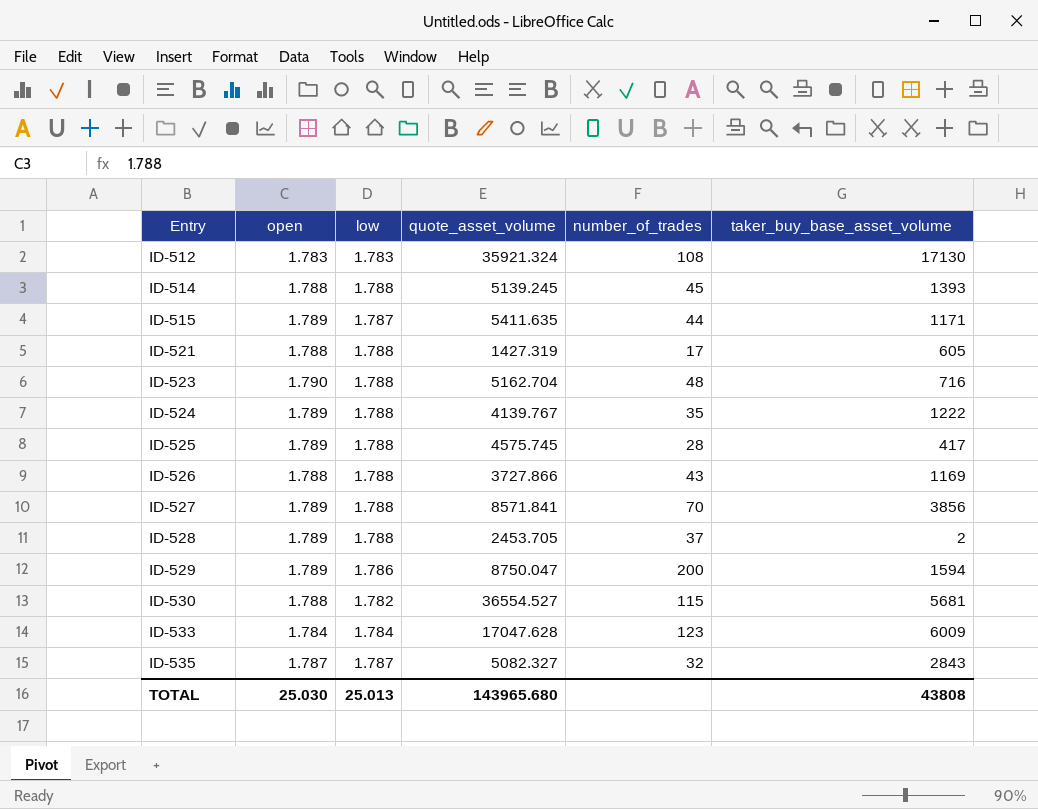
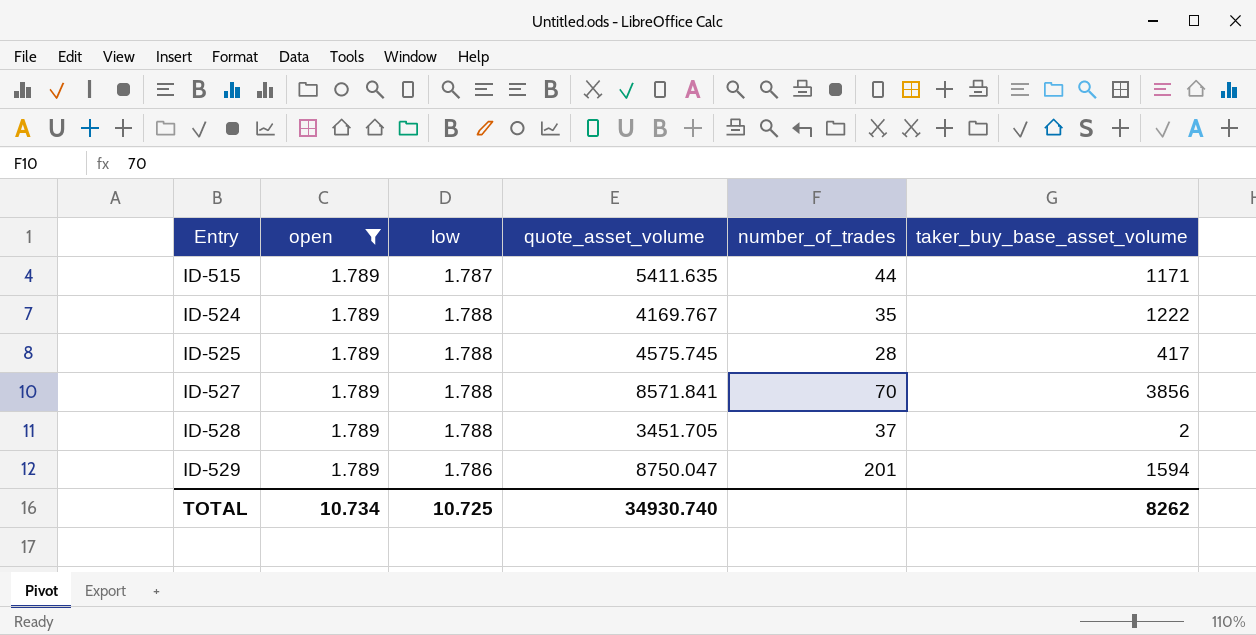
filter: none -> open = 1.789
ID-524 | quote_asset_volume: 4139.767 -> 4169.767
ID-528 | quote_asset_volume: 2453.705 -> 3451.705
ID-529 | number_of_trades: 200 -> 201
TOTAL | open: 25.030 -> 10.734
TOTAL | low: 25.013 -> 10.725
TOTAL | quote_asset_volume: 143965.680 -> 34930.740
TOTAL | taker_buy_base_asset_volume: 43808 -> 8262

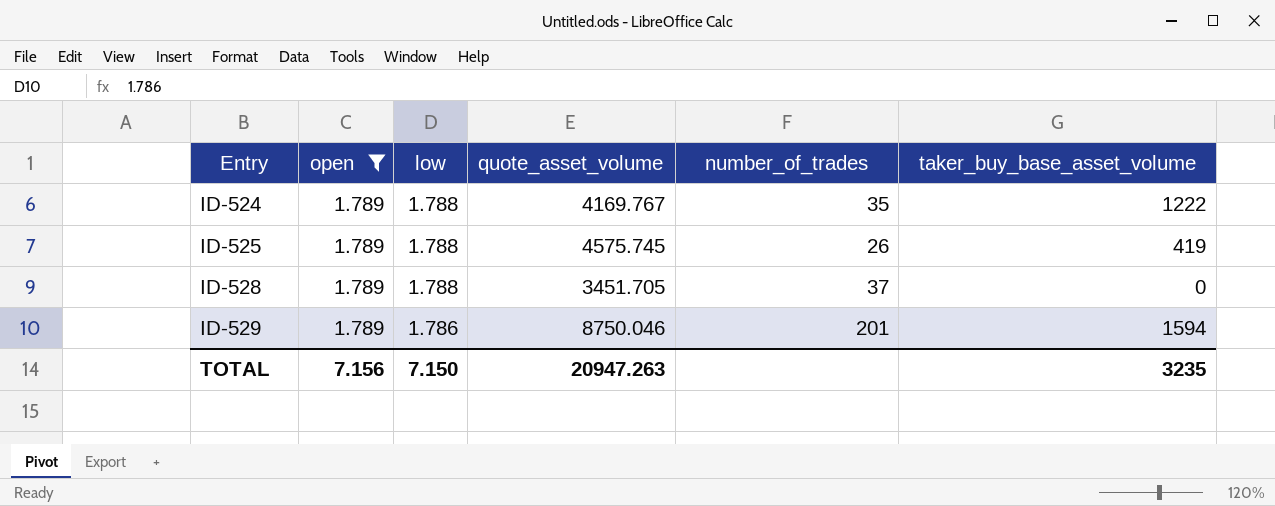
row ID-515: 1.789 | 1.787 | 5411.635 | 44 | 1171 -> none
row ID-527: 1.789 | 1.788 | 8571.841 | 70 | 3856 -> none
ID-525 | number_of_trades: 28 -> 26
ID-525 | taker_buy_base_asset_volume: 417 -> 419
ID-528 | taker_buy_base_asset_volume: 2 -> 0
ID-529 | quote_asset_volume: 8750.047 -> 8750.046
TOTAL | open: 10.734 -> 7.156
TOTAL | low: 10.725 -> 7.150
TOTAL | quote_asset_volume: 34930.740 -> 20947.263
TOTAL | taker_buy_base_asset_volume: 8262 -> 3235

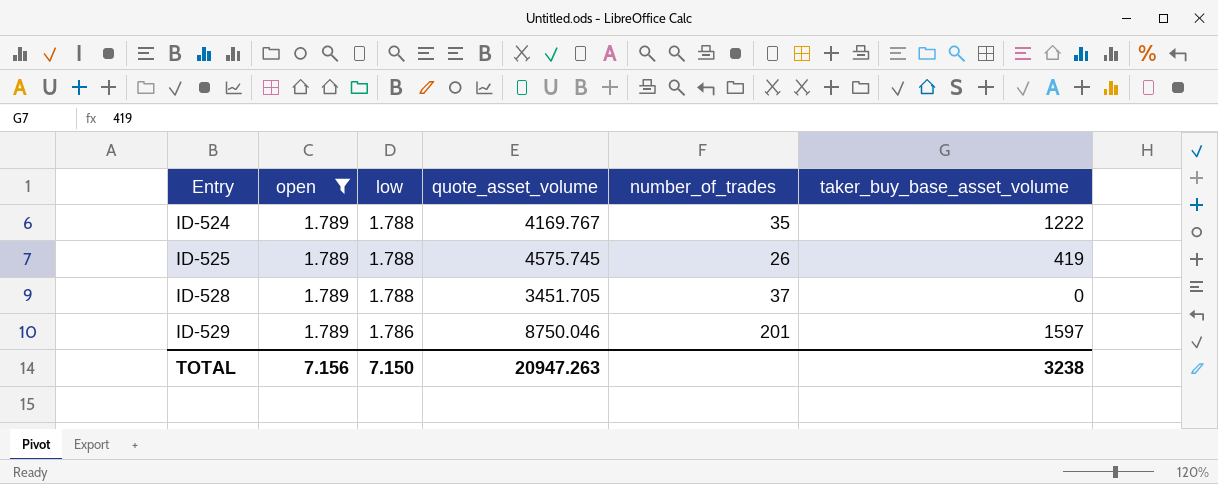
ID-529 | taker_buy_base_asset_volume: 1594 -> 1597
TOTAL | taker_buy_base_asset_volume: 3235 -> 3238

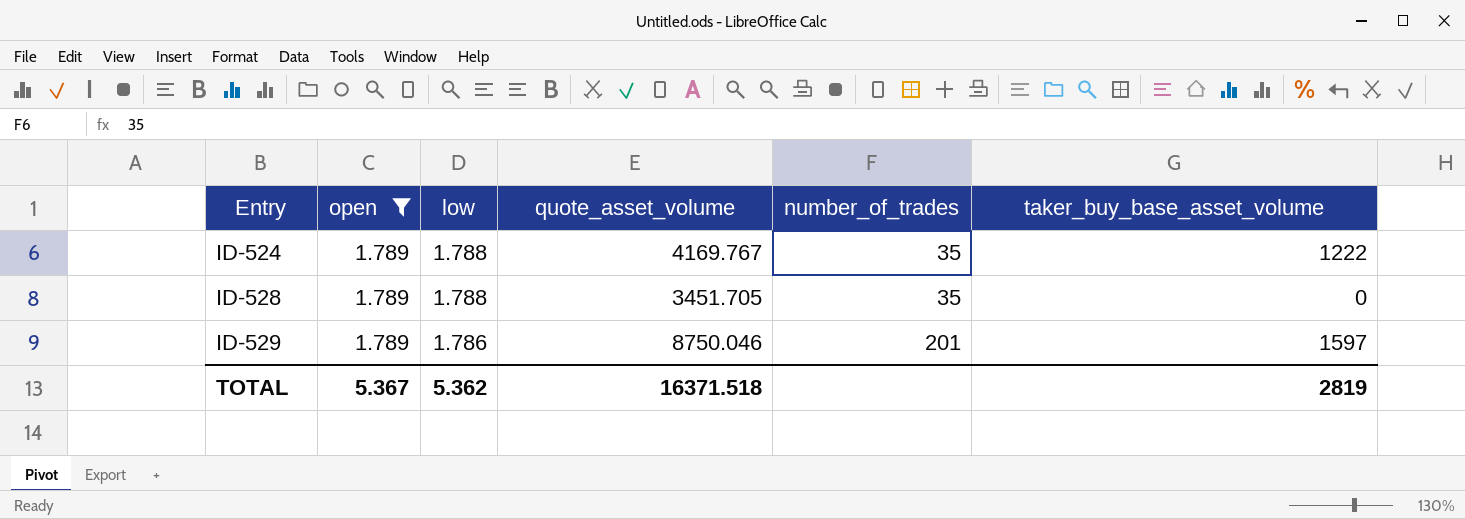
row ID-525: 1.789 | 1.788 | 4575.745 | 26 | 419 -> none
ID-528 | number_of_trades: 37 -> 35
TOTAL | open: 7.156 -> 5.367
TOTAL | low: 7.150 -> 5.362
TOTAL | quote_asset_volume: 20947.263 -> 16371.518
TOTAL | taker_buy_base_asset_volume: 3238 -> 2819

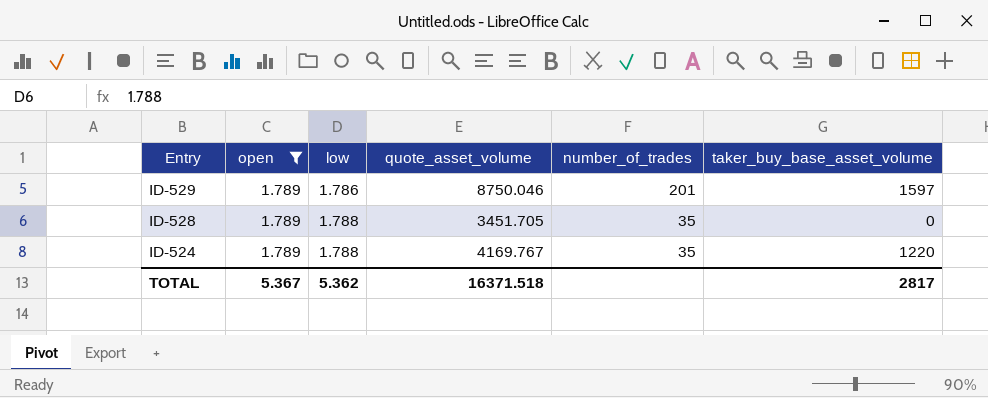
row order: Entry ascending -> Entry descending
ID-524 | taker_buy_base_asset_volume: 1222 -> 1220
TOTAL | taker_buy_base_asset_volume: 2819 -> 2817

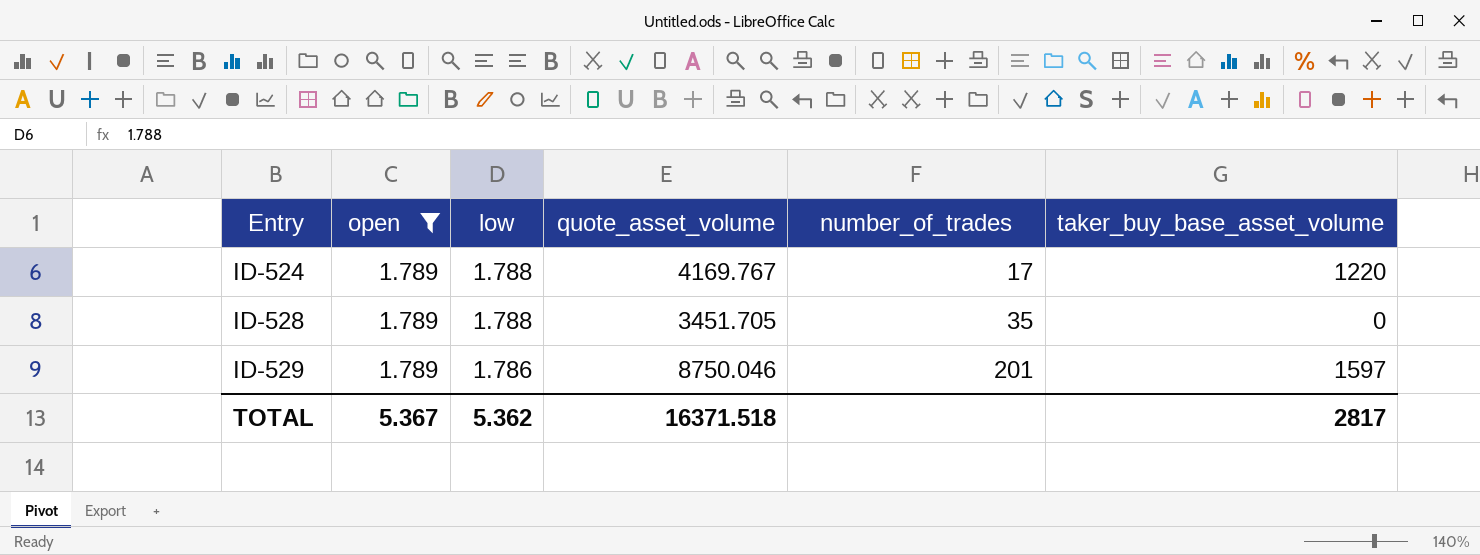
row order: Entry descending -> Entry ascending
ID-524 | number_of_trades: 35 -> 17

